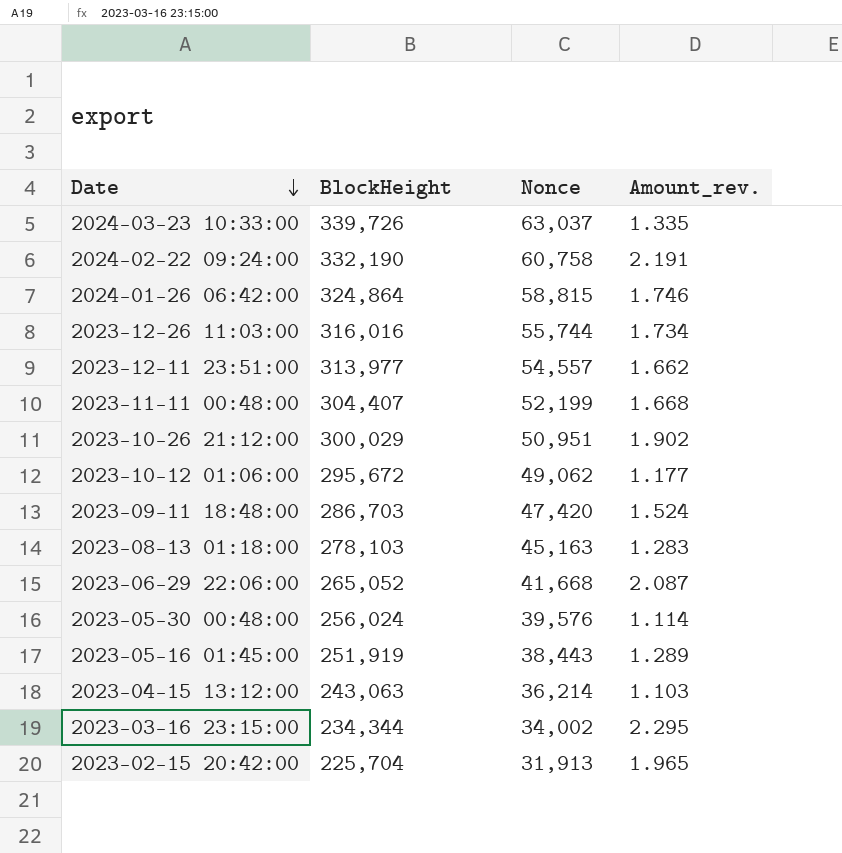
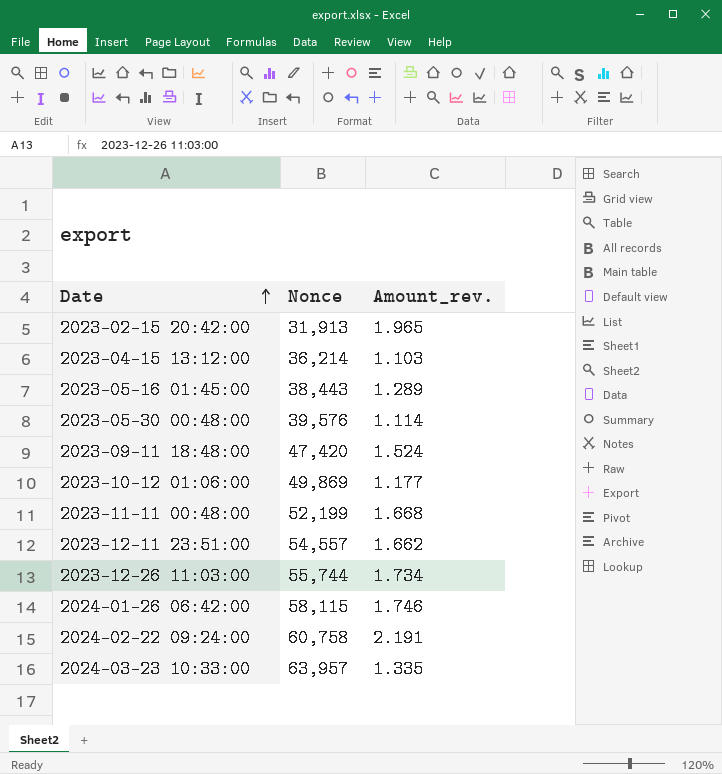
row order: Date descending -> Date ascending
column BlockHeight | position: 2 -> none
row 2023-10-26 21:12:00: 300,029 | 50,951 | 1.902 -> none
row 2023-08-13 01:18:00: 278,103 | 45,163 | 1.283 -> none
row 2023-06-29 22:06:00: 265,052 | 41,668 | 2.087 -> none
row 2023-03-16 23:15:00: 234,344 | 34,002 | 2.295 -> none
2023-10-12 01:06:00 | Nonce: 49,062 -> 49,869
2024-01-26 06:42:00 | Nonce: 58,815 -> 58,115
2024-03-23 10:33:00 | Nonce: 63,037 -> 63,957

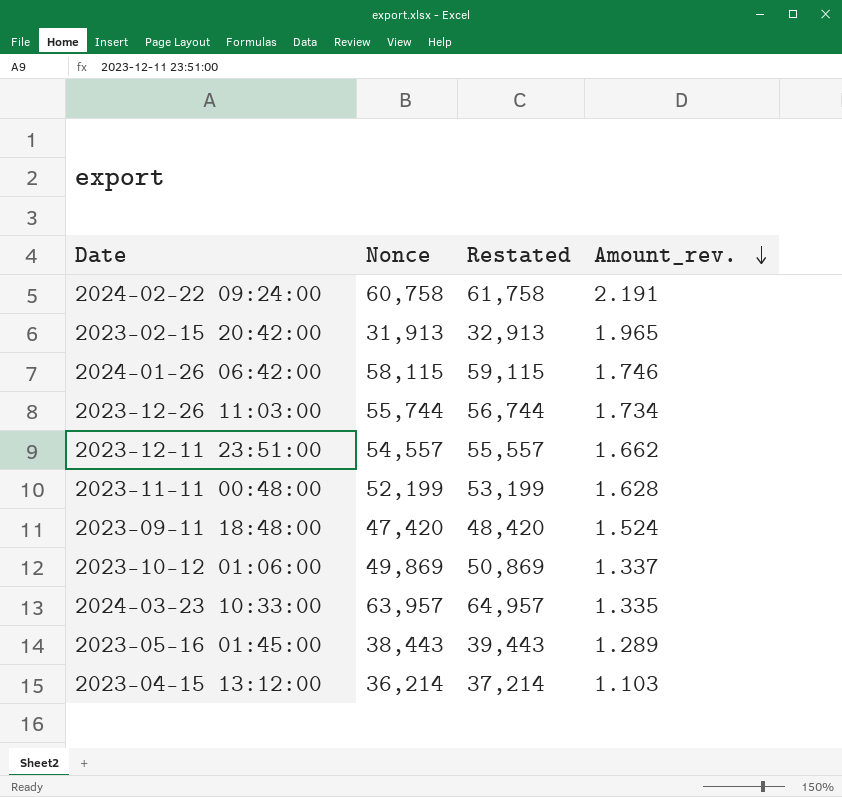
row order: Date ascending -> Amount_rev. descending
column Restated | formula: none -> [Nonce] + 1000
row 2023-05-30 00:48:00: 39,576 | 1.114 -> none
2023-11-11 00:48:00 | Amount_rev.: 1.668 -> 1.628
2023-10-12 01:06:00 | Amount_rev.: 1.177 -> 1.337

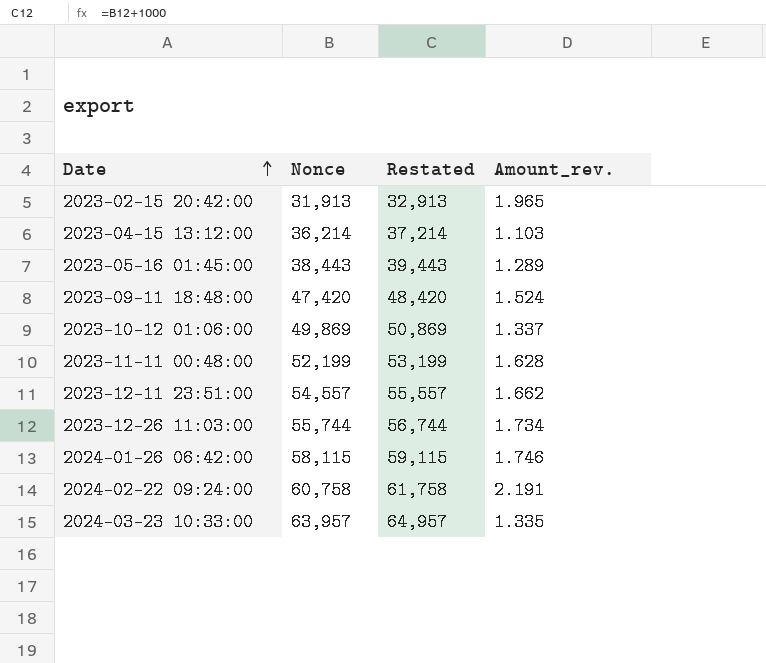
row order: Amount_rev. descending -> Date ascending

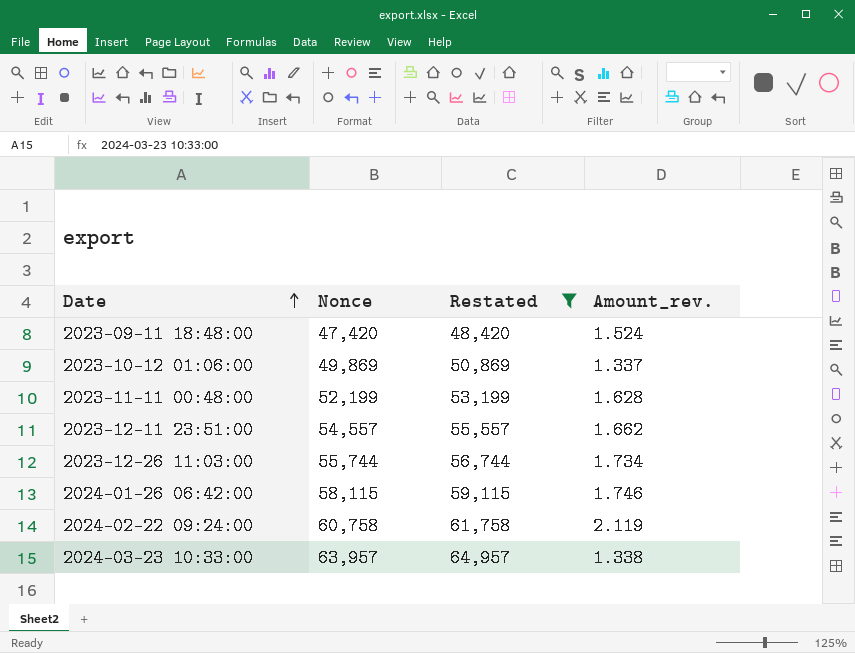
filter: none -> Restated >= 48,420
2024-02-22 09:24:00 | Amount_rev.: 2.191 -> 2.119
2024-03-23 10:33:00 | Amount_rev.: 1.335 -> 1.338

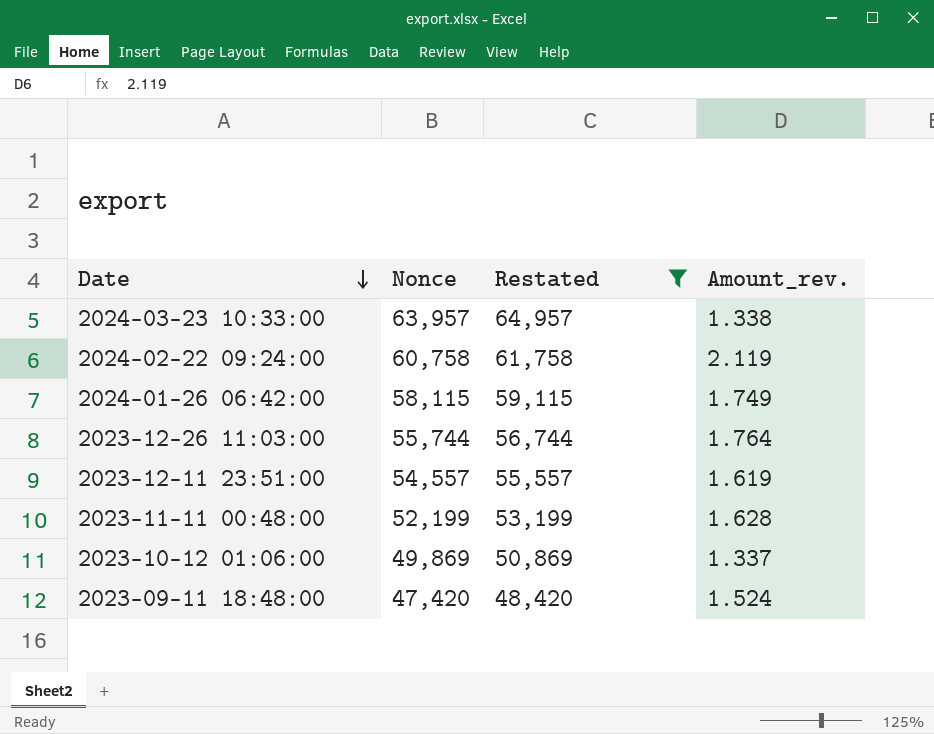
row order: Date ascending -> Date descending
2024-01-26 06:42:00 | Amount_rev.: 1.746 -> 1.749
2023-12-26 11:03:00 | Amount_rev.: 1.734 -> 1.764
2023-12-11 23:51:00 | Amount_rev.: 1.662 -> 1.619

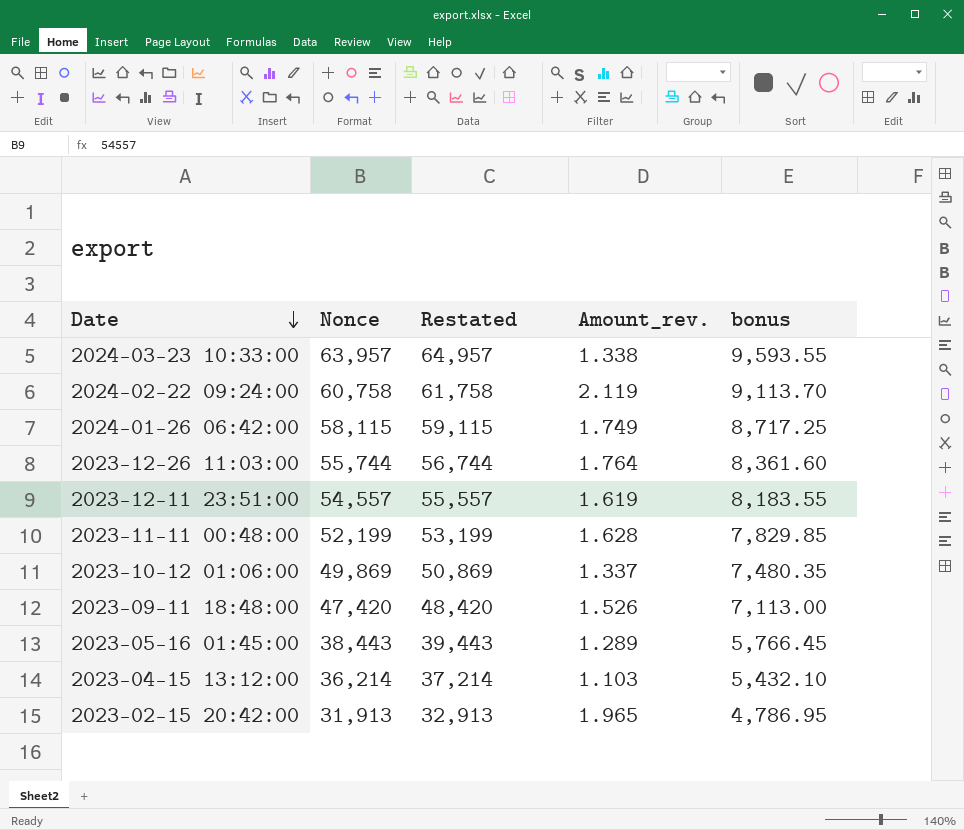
filter: Restated >= 48,420 -> none
column bonus | formula: none -> [Nonce] * 0.15
2023-09-11 18:48:00 | Amount_rev.: 1.524 -> 1.526

